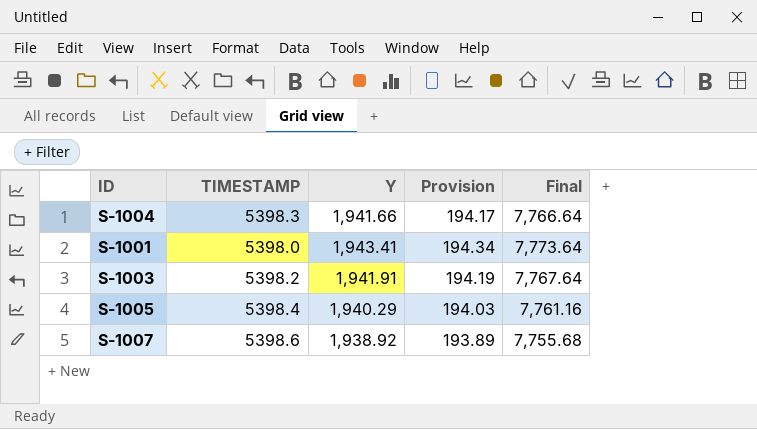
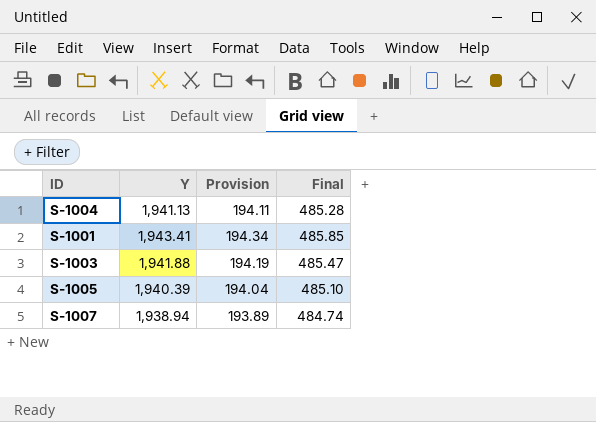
column TIMESTAMP | position: 2 -> none
column Final | formula: [Y] * 4 -> [Y] * 0.25
S-1004 | Y: 1,941.66 -> 1,941.13
S-1004 | Provision: 194.17 -> 194.11
S-1003 | Y: 1,941.91 -> 1,941.88
S-1005 | Y: 1,940.29 -> 1,940.39
S-1005 | Provision: 194.03 -> 194.04
S-1007 | Y: 1,938.92 -> 1,938.94

